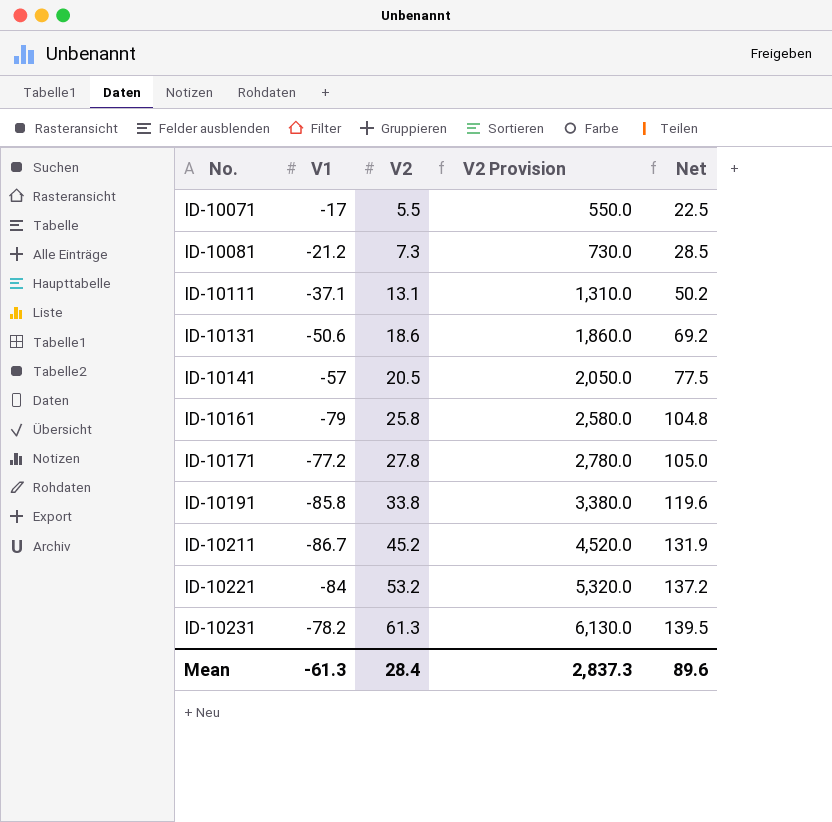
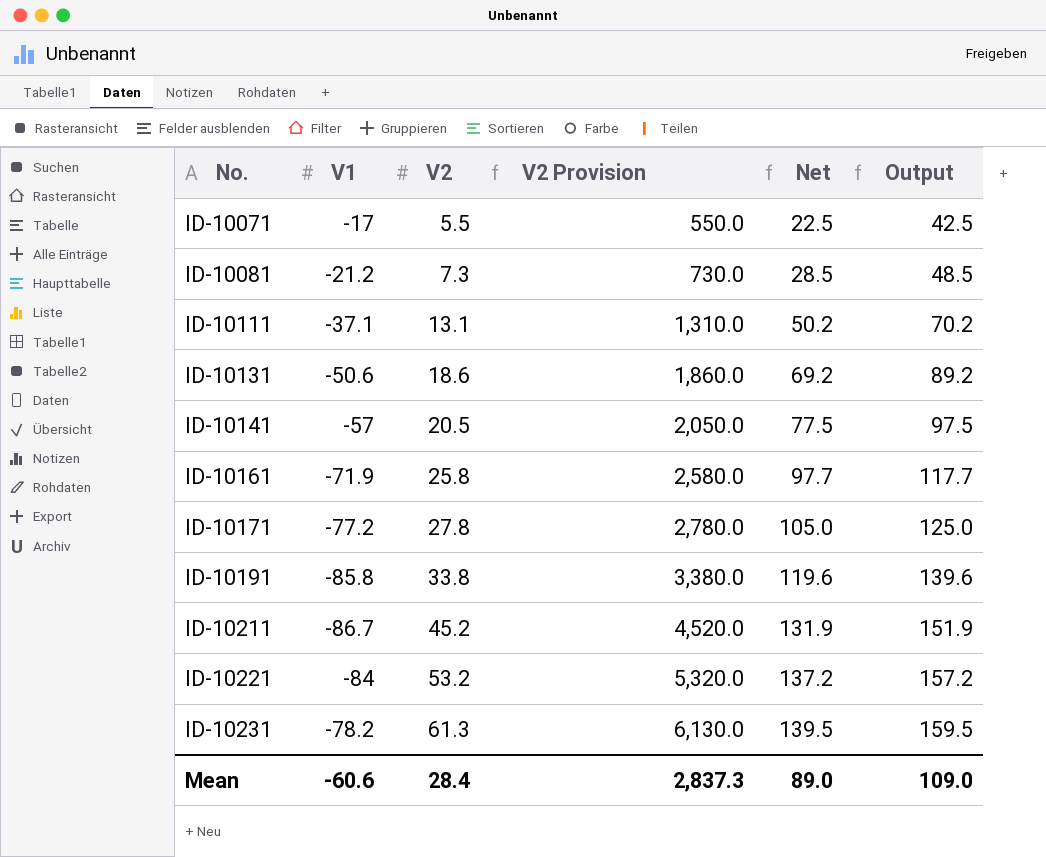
column Output | formula: none -> [Net] + 20
ID-10161 | V1: -79 -> -71.9
ID-10161 | Net: 104.8 -> 97.7
Mean | V1: -61.3 -> -60.6
Mean | Net: 89.6 -> 89.0

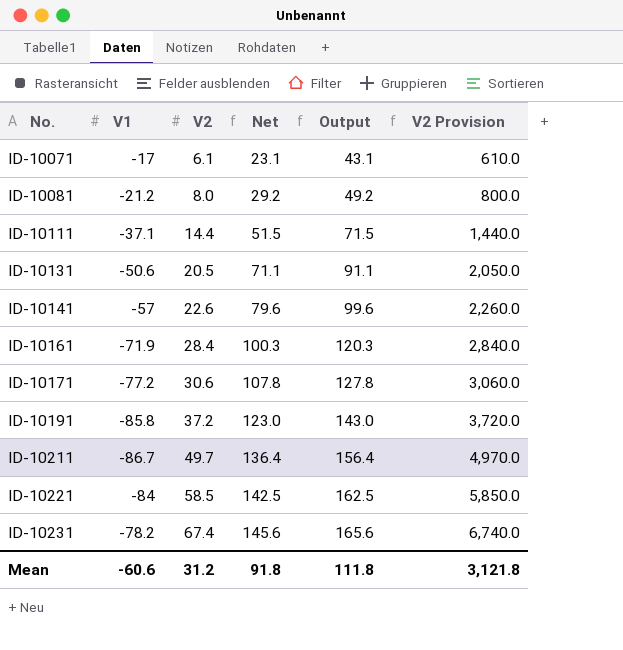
column V2 Provision | position: 4 -> 6
ID-10071 | V2: 5.5 -> 6.1
ID-10071 | Net: 22.5 -> 23.1
ID-10071 | Output: 42.5 -> 43.1
ID-10071 | V2 Provision: 550.0 -> 610.0
ID-10081 | V2: 7.3 -> 8.0
ID-10081 | Net: 28.5 -> 29.2
ID-10081 | Output: 48.5 -> 49.2
ID-10081 | V2 Provision: 730.0 -> 800.0
ID-10111 | V2: 13.1 -> 14.4
ID-10111 | Net: 50.2 -> 51.5
ID-10111 | Output: 70.2 -> 71.5
ID-10111 | V2 Provision: 1,310.0 -> 1,440.0
ID-10131 | V2: 18.6 -> 20.5
ID-10131 | Net: 69.2 -> 71.1
ID-10131 | Output: 89.2 -> 91.1
ID-10131 | V2 Provision: 1,860.0 -> 2,050.0
ID-10141 | V2: 20.5 -> 22.6
ID-10141 | Net: 77.5 -> 79.6
ID-10141 | Output: 97.5 -> 99.6
ID-10141 | V2 Provision: 2,050.0 -> 2,260.0
ID-10161 | V2: 25.8 -> 28.4
ID-10161 | Net: 97.7 -> 100.3
ID-10161 | Output: 117.7 -> 120.3
ID-10161 | V2 Provision: 2,580.0 -> 2,840.0
ID-10171 | V2: 27.8 -> 30.6
ID-10171 | Net: 105.0 -> 107.8
ID-10171 | Output: 125.0 -> 127.8
ID-10171 | V2 Provision: 2,780.0 -> 3,060.0
ID-10191 | V2: 33.8 -> 37.2
ID-10191 | Net: 119.6 -> 123.0
ID-10191 | Output: 139.6 -> 143.0
ID-10191 | V2 Provision: 3,380.0 -> 3,720.0
ID-10211 | V2: 45.2 -> 49.7
ID-10211 | Net: 131.9 -> 136.4
ID-10211 | Output: 151.9 -> 156.4
ID-10211 | V2 Provision: 4,520.0 -> 4,970.0
ID-10221 | V2: 53.2 -> 58.5
ID-10221 | Net: 137.2 -> 142.5
ID-10221 | Output: 157.2 -> 162.5
ID-10221 | V2 Provision: 5,320.0 -> 5,850.0
ID-10231 | V2: 61.3 -> 67.4
ID-10231 | Net: 139.5 -> 145.6
ID-10231 | Output: 159.5 -> 165.6
ID-10231 | V2 Provision: 6,130.0 -> 6,740.0
Mean | V2: 28.4 -> 31.2
Mean | Net: 89.0 -> 91.8
Mean | Output: 109.0 -> 111.8
Mean | V2 Provision: 2,837.3 -> 3,121.8

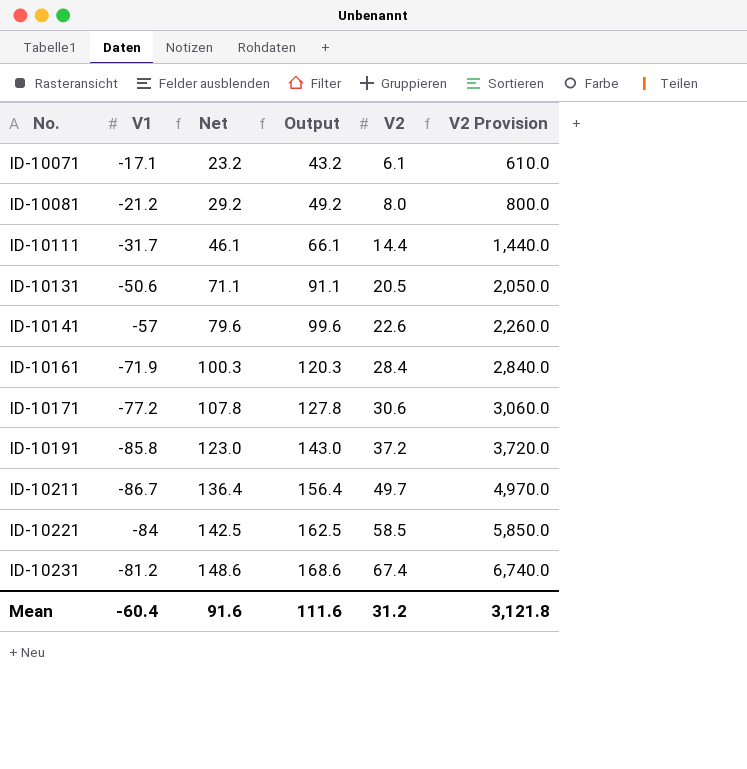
column V2 | position: 3 -> 5
ID-10071 | V1: -17 -> -17.1
ID-10071 | Net: 23.1 -> 23.2
ID-10071 | Output: 43.1 -> 43.2
ID-10111 | V1: -37.1 -> -31.7
ID-10111 | Net: 51.5 -> 46.1
ID-10111 | Output: 71.5 -> 66.1
ID-10231 | V1: -78.2 -> -81.2
ID-10231 | Net: 145.6 -> 148.6
ID-10231 | Output: 165.6 -> 168.6
Mean | V1: -60.6 -> -60.4
Mean | Net: 91.8 -> 91.6
Mean | Output: 111.8 -> 111.6

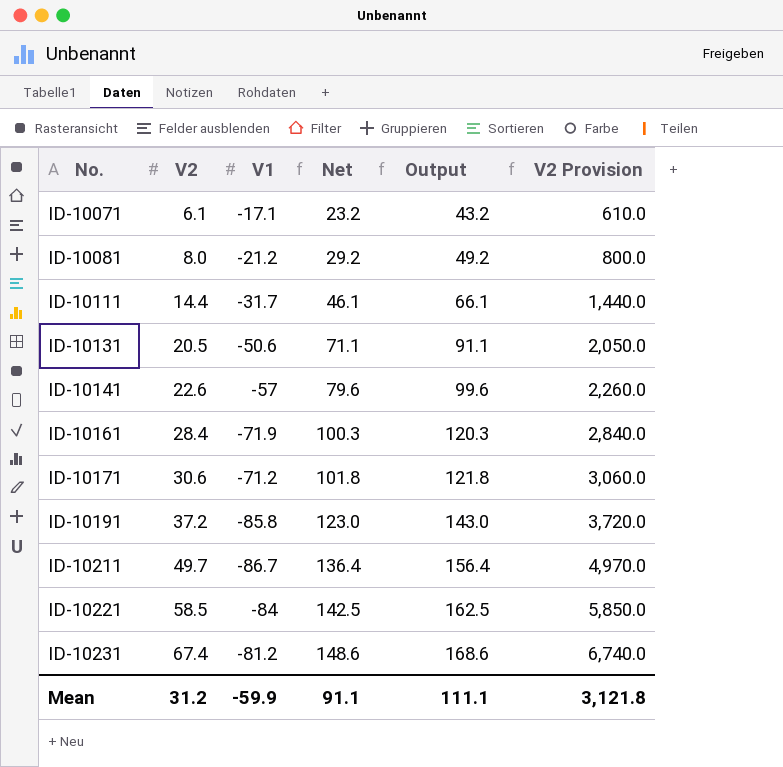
column V2 | position: 5 -> 2
ID-10171 | V1: -77.2 -> -71.2
ID-10171 | Net: 107.8 -> 101.8
ID-10171 | Output: 127.8 -> 121.8
Mean | V1: -60.4 -> -59.9
Mean | Net: 91.6 -> 91.1
Mean | Output: 111.6 -> 111.1

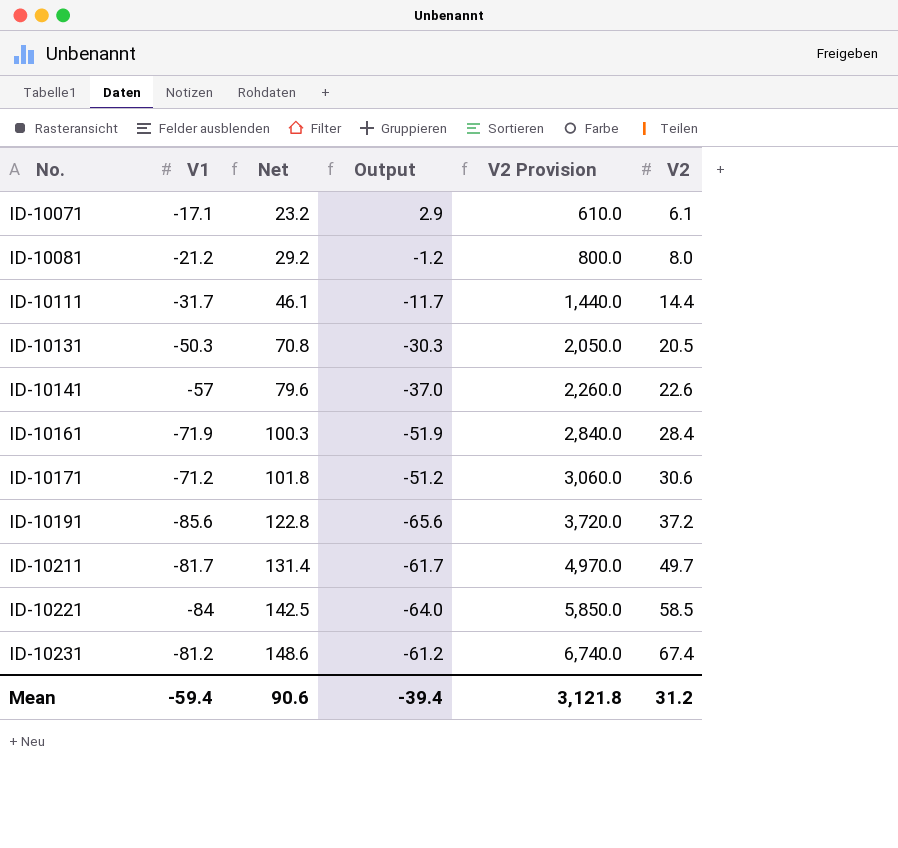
column Output | formula: [Net] + 20 -> [V1] + 20
column V2 | position: 2 -> 6
ID-10131 | V1: -50.6 -> -50.3
ID-10131 | Net: 71.1 -> 70.8
ID-10191 | V1: -85.8 -> -85.6
ID-10191 | Net: 123.0 -> 122.8
ID-10211 | V1: -86.7 -> -81.7
ID-10211 | Net: 136.4 -> 131.4
Mean | V1: -59.9 -> -59.4
Mean | Net: 91.1 -> 90.6
Mean | Output: 111.1 -> -39.4

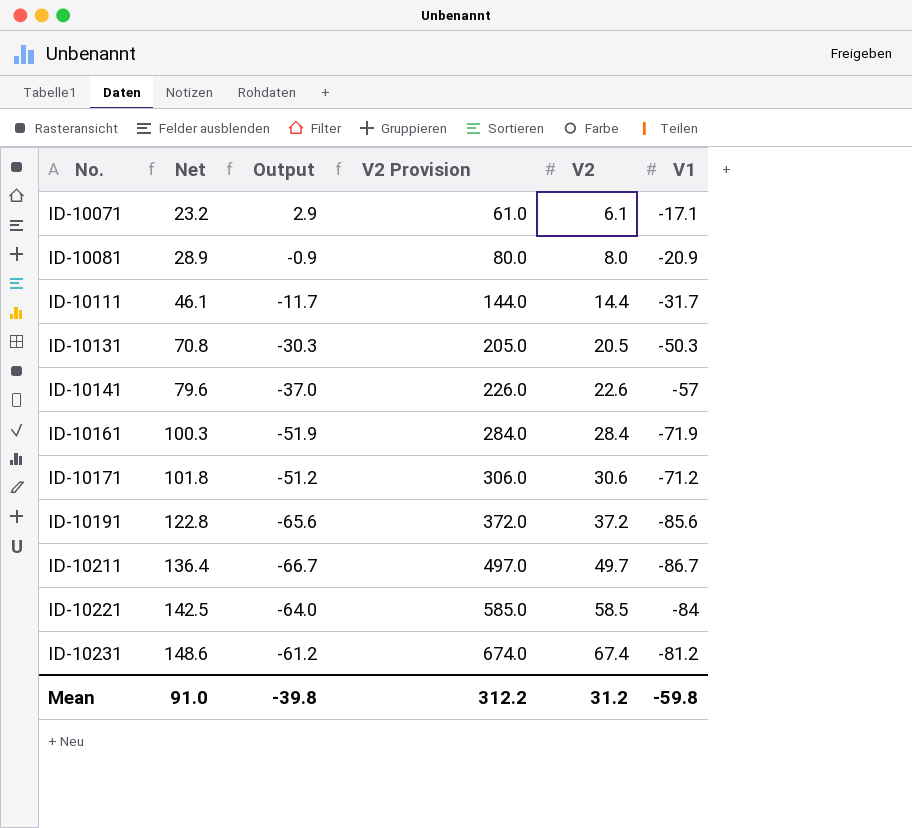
column V2 Provision | formula: [V2] * 100 -> [V2] * 10
column V1 | position: 2 -> 6
ID-10081 | Net: 29.2 -> 28.9
ID-10081 | Output: -1.2 -> -0.9
ID-10081 | V1: -21.2 -> -20.9
ID-10211 | Net: 131.4 -> 136.4
ID-10211 | Output: -61.7 -> -66.7
ID-10211 | V1: -81.7 -> -86.7
Mean | Net: 90.6 -> 91.0
Mean | Output: -39.4 -> -39.8
Mean | V2 Provision: 3,121.8 -> 312.2
Mean | V1: -59.4 -> -59.8

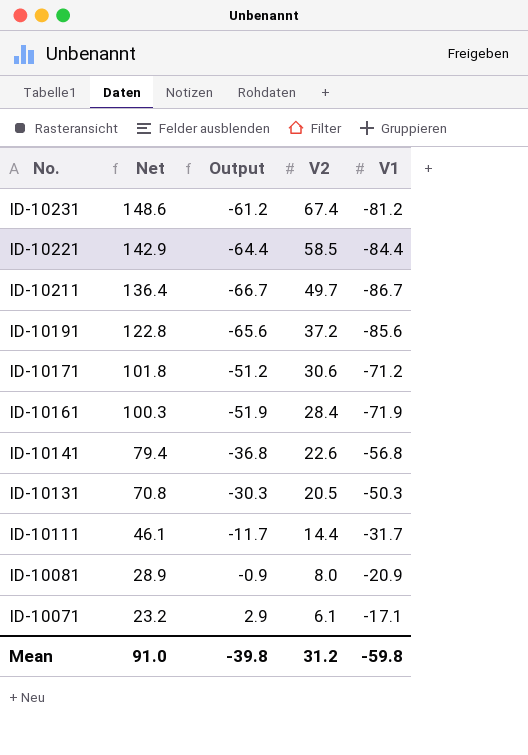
row order: No. ascending -> No. descending
column V2 Provision | formula: [V2] * 10 -> none
ID-10221 | Net: 142.5 -> 142.9
ID-10221 | Output: -64.0 -> -64.4
ID-10221 | V1: -84 -> -84.4
ID-10141 | Net: 79.6 -> 79.4
ID-10141 | Output: -37.0 -> -36.8
ID-10141 | V1: -57 -> -56.8

